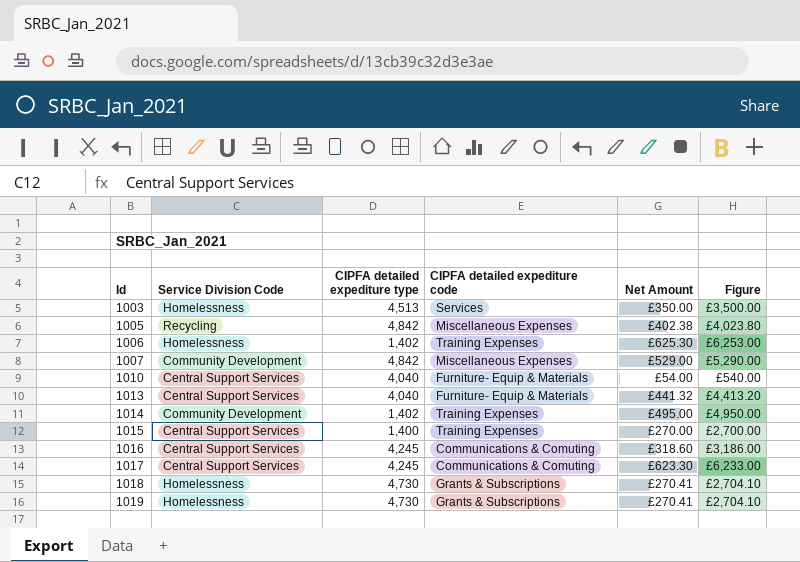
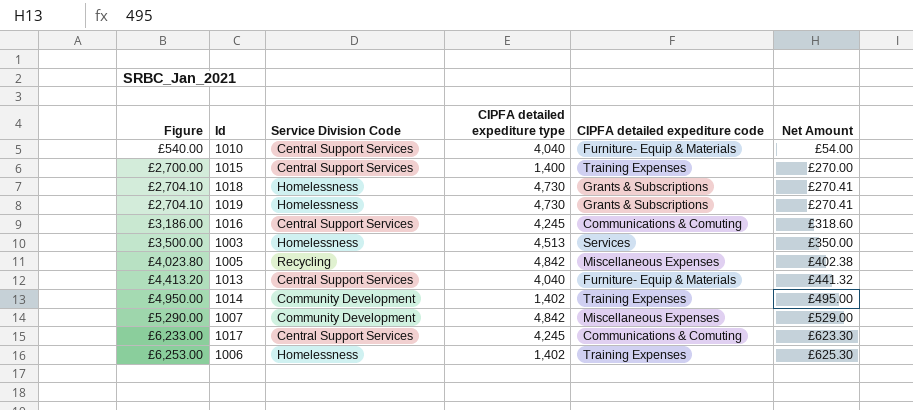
row order: Id ascending -> Figure ascending
column Figure | position: 6 -> 1

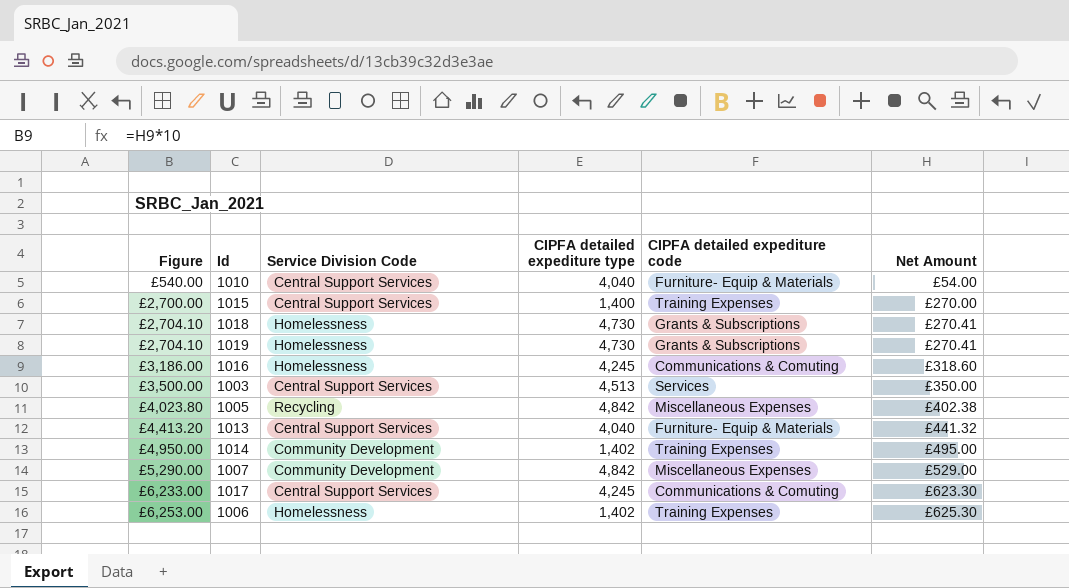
1016 | Service Division Code: Central Support Services -> Homelessness
1003 | Service Division Code: Homelessness -> Central Support Services

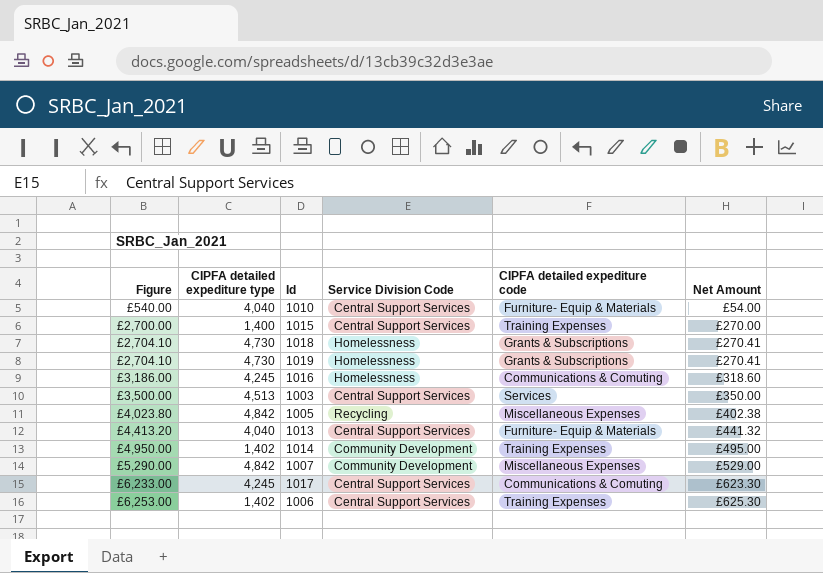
column CIPFA detailed expediture type | position: 4 -> 2
1006 | Service Division Code: Homelessness -> Central Support Services

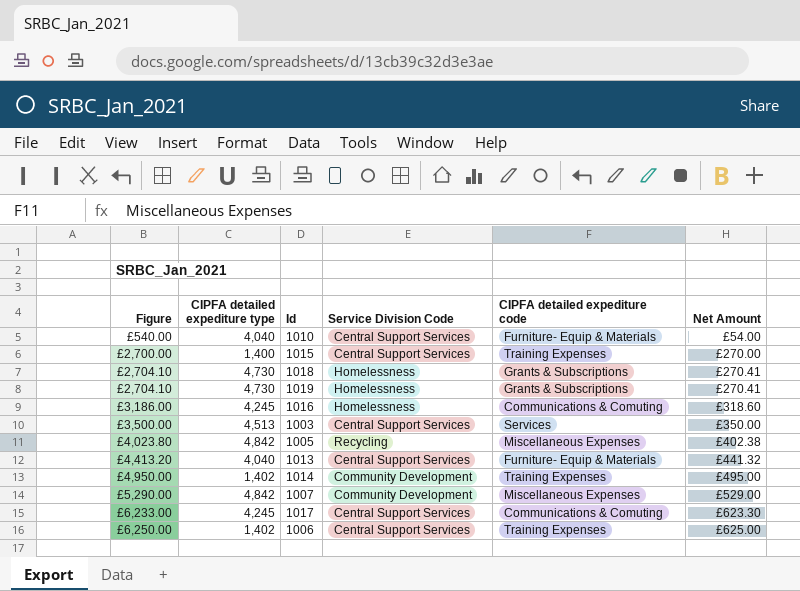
1006 | Figure: £6,253.00 -> £6,250.00
1006 | Net Amount: £625.30 -> £625.00

